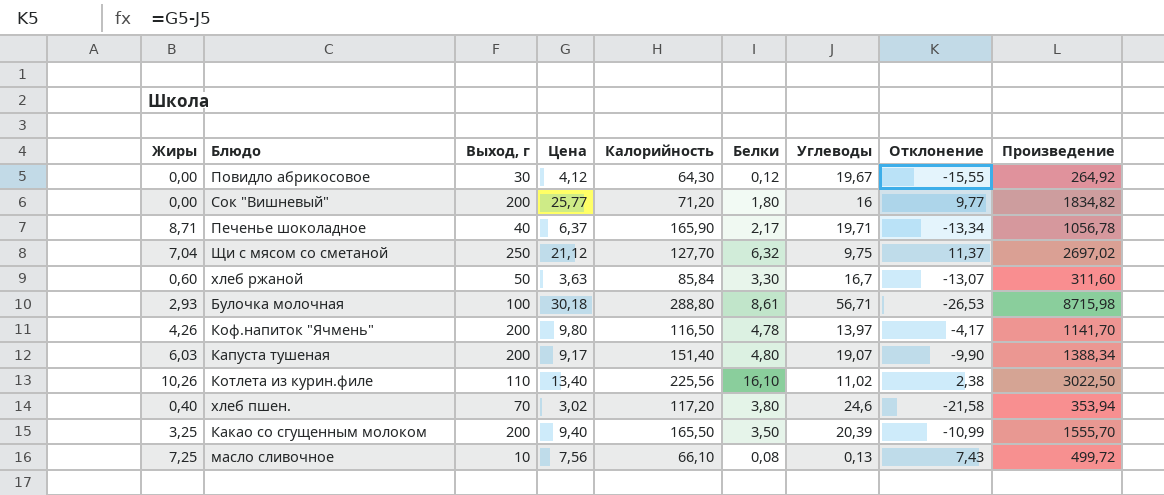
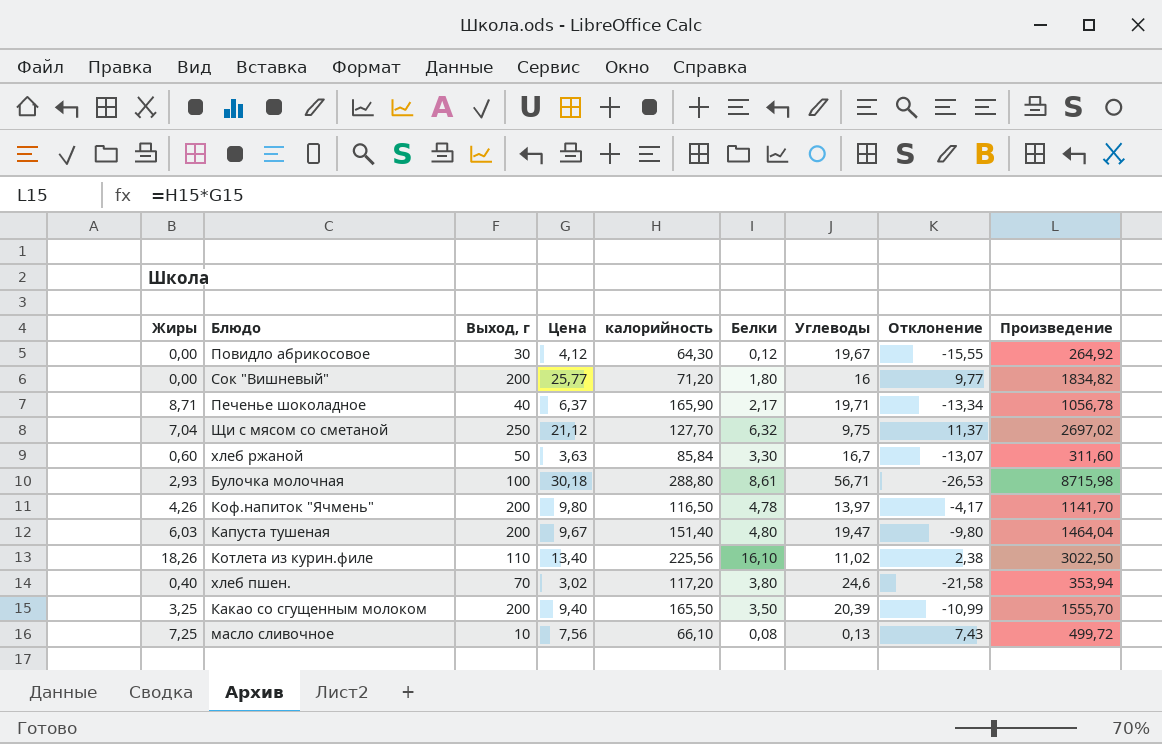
column name: Калорийность -> калорийность
Капуста тушеная | Цена: 9,17 -> 9,67
Капуста тушеная | Углеводы: 19,07 -> 19,47
Капуста тушеная | Отклонение: -9,90 -> -9,80
Капуста тушеная | Произведение: 1388,34 -> 1464,04
Котлета из курин.филе | Жиры: 10,26 -> 18,26

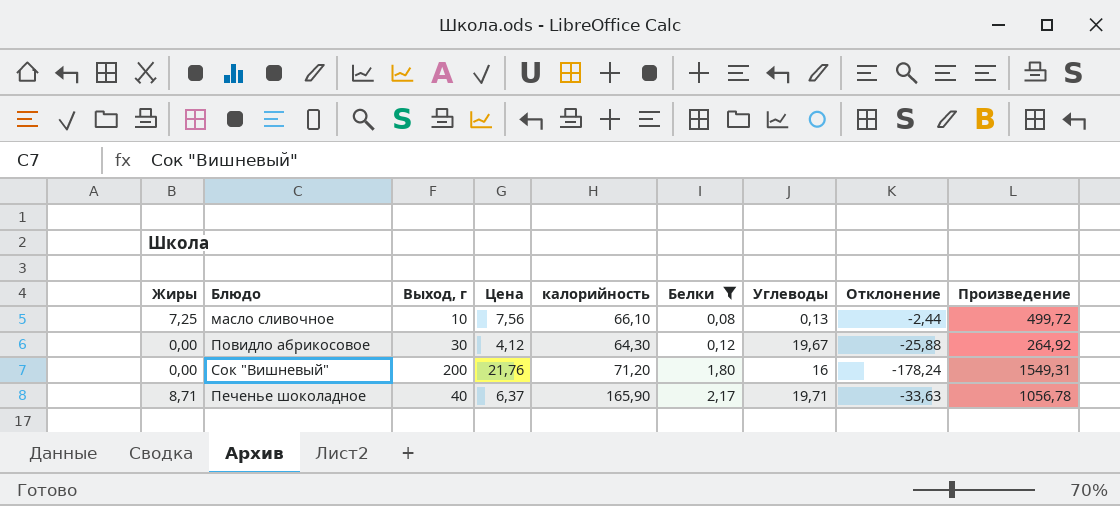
filter: none -> Белки <= 2,17
row order: none -> Белки ascending
column Отклонение | formula: [Цена] - [Углеводы] -> [Цена] - [Выход, г]
Сок "Вишневый" | Цена: 25,77 -> 21,76
Сок "Вишневый" | Произведение: 1834,82 -> 1549,31

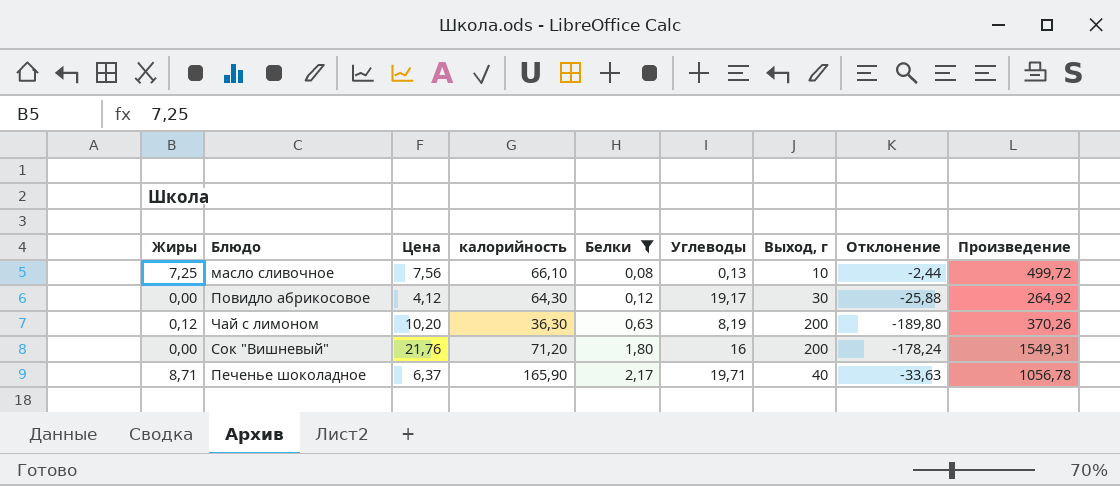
column Выход, г | position: 3 -> 7
Повидло абрикосовое | Углеводы: 19,67 -> 19,17
row Чай с лимоном: none -> 0,12 | 10,20 | 36,30 | 0,63 | 8,19 | 200 | -189,80 | 370,26

